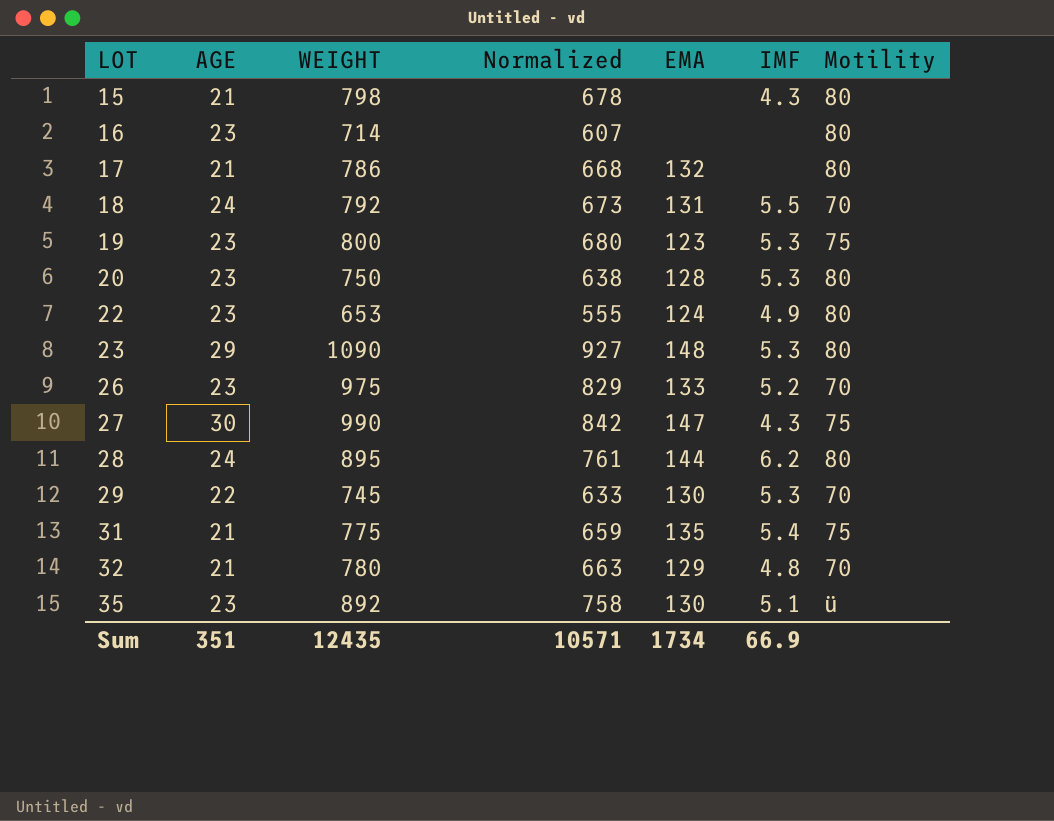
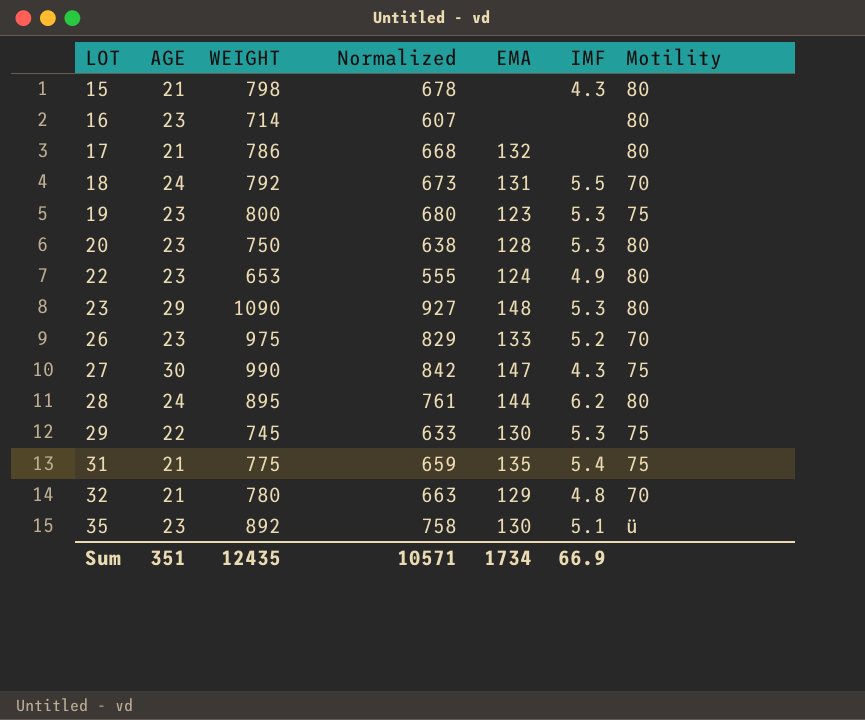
29 | Motility: 70 -> 75

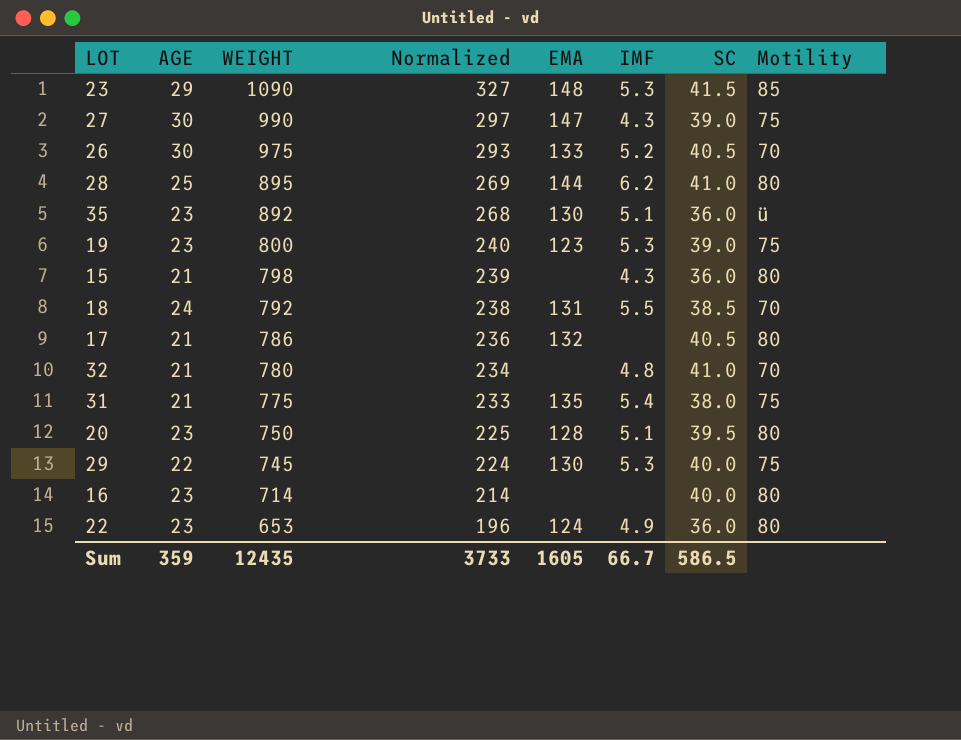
row order: LOT ascending -> WEIGHT descending
column Normalized | formula: [WEIGHT] * 0.85 -> [WEIGHT] * 0.3
column SC | position: none -> 7
23 | Motility: 80 -> 85
26 | AGE: 23 -> 30
28 | AGE: 24 -> 25
32 | EMA: 129 -> none
20 | IMF: 5.3 -> 5.1
Sum | AGE: 351 -> 359
Sum | Normalized: 10571 -> 3733
Sum | EMA: 1734 -> 1605
Sum | IMF: 66.9 -> 66.7

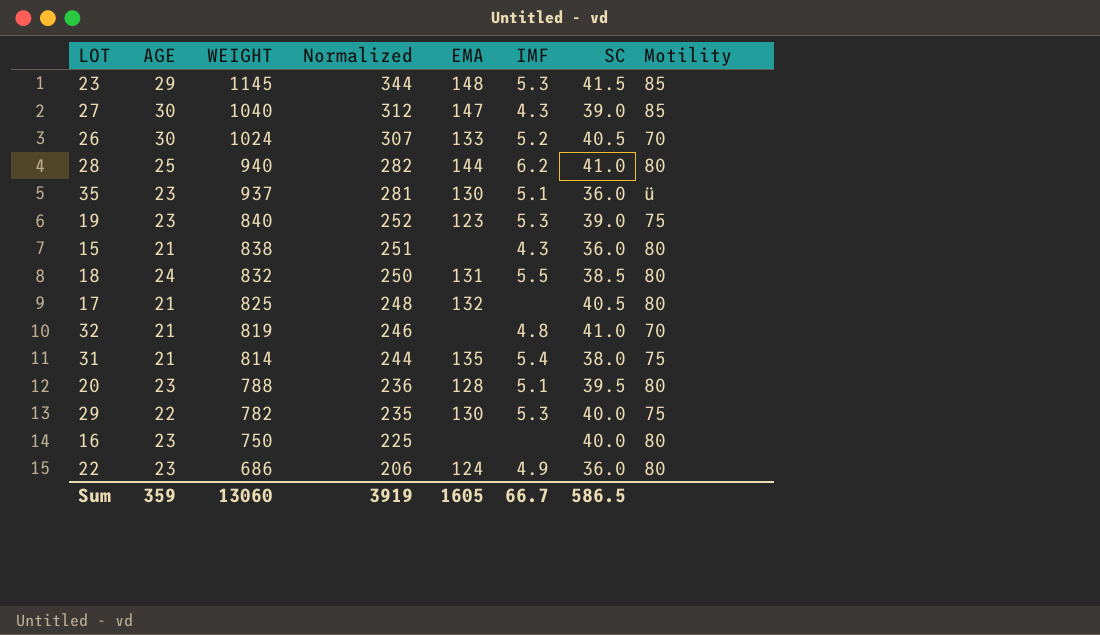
23 | WEIGHT: 1090 -> 1145
23 | Normalized: 327 -> 344
27 | WEIGHT: 990 -> 1040
27 | Normalized: 297 -> 312
27 | Motility: 75 -> 85
26 | WEIGHT: 975 -> 1024
26 | Normalized: 293 -> 307
28 | WEIGHT: 895 -> 940
28 | Normalized: 269 -> 282
35 | WEIGHT: 892 -> 937
35 | Normalized: 268 -> 281
19 | WEIGHT: 800 -> 840
19 | Normalized: 240 -> 252
15 | WEIGHT: 798 -> 838
15 | Normalized: 239 -> 251
18 | WEIGHT: 792 -> 832
18 | Normalized: 238 -> 250
18 | Motility: 70 -> 80
17 | WEIGHT: 786 -> 825
17 | Normalized: 236 -> 248
32 | WEIGHT: 780 -> 819
32 | Normalized: 234 -> 246
31 | WEIGHT: 775 -> 814
31 | Normalized: 233 -> 244
20 | WEIGHT: 750 -> 788
20 | Normalized: 225 -> 236
29 | WEIGHT: 745 -> 782
29 | Normalized: 224 -> 235
16 | WEIGHT: 714 -> 750
16 | Normalized: 214 -> 225
22 | WEIGHT: 653 -> 686
22 | Normalized: 196 -> 206
Sum | WEIGHT: 12435 -> 13060
Sum | Normalized: 3733 -> 3919

